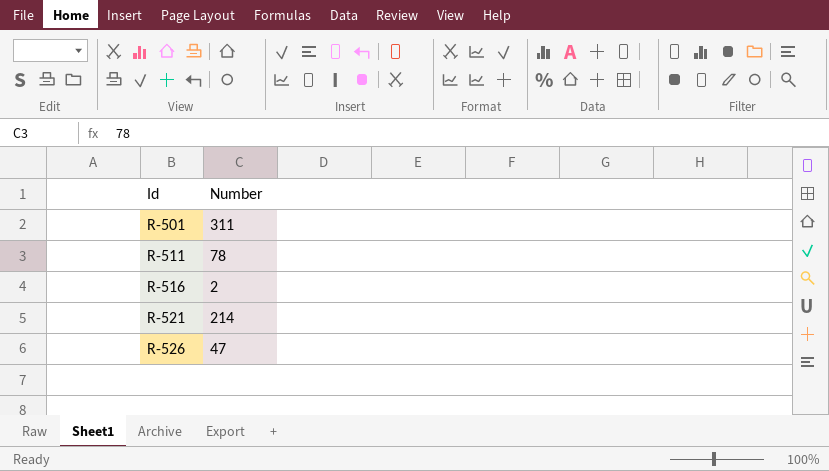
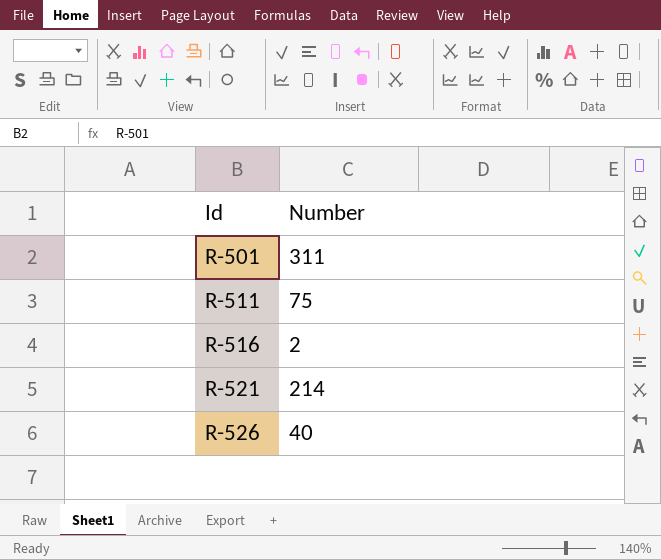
R-511 | Number: 78 -> 75
R-526 | Number: 47 -> 40

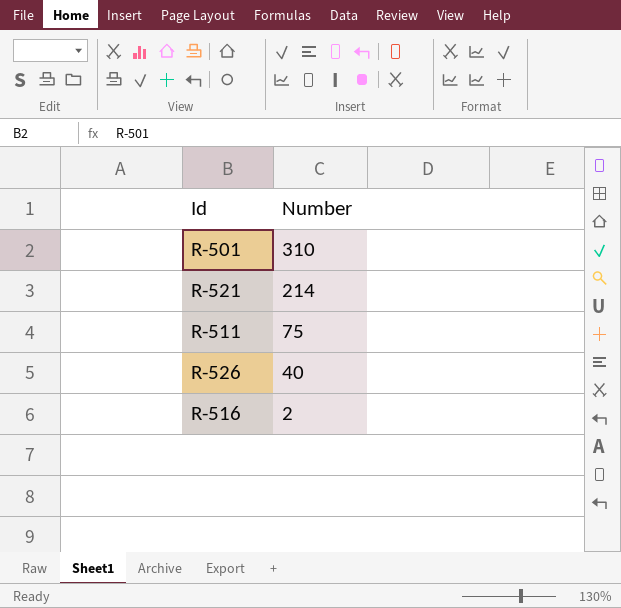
row order: Id ascending -> Number descending
R-501 | Number: 311 -> 310

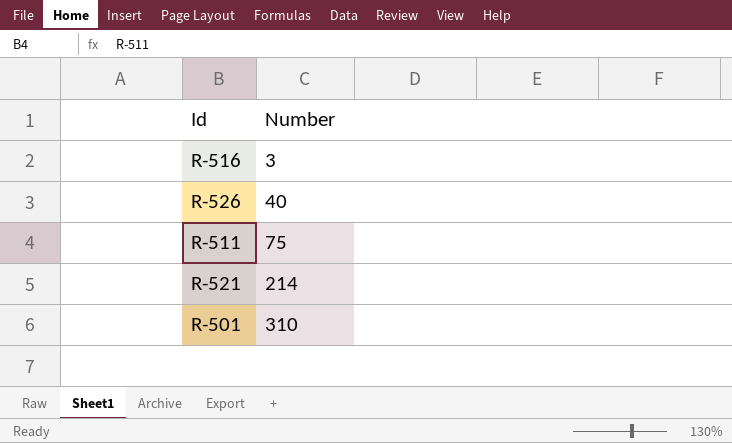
row order: Number descending -> Number ascending
R-516 | Number: 2 -> 3

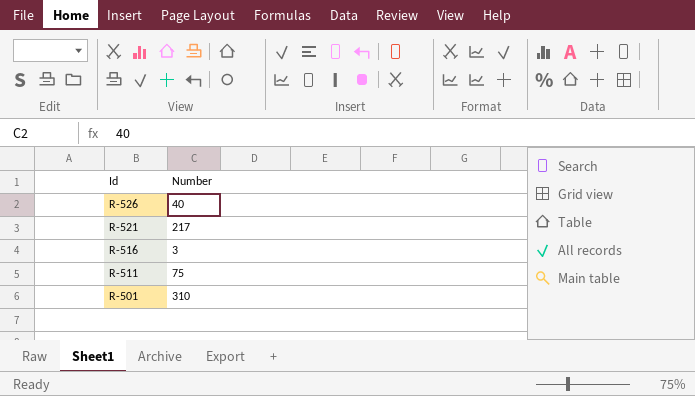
row order: Number ascending -> Id descending
R-521 | Number: 214 -> 217

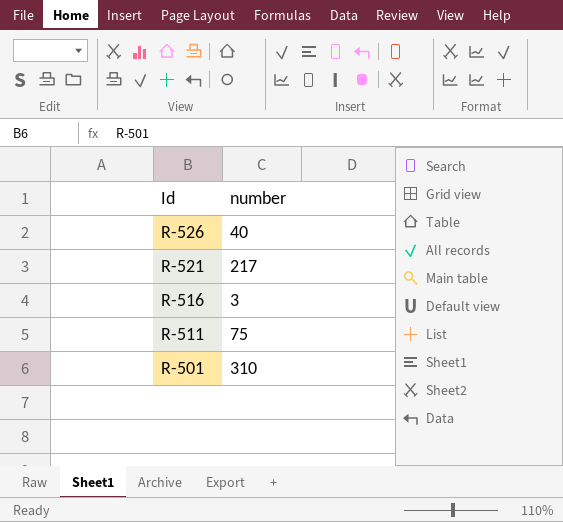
column name: Number -> number

